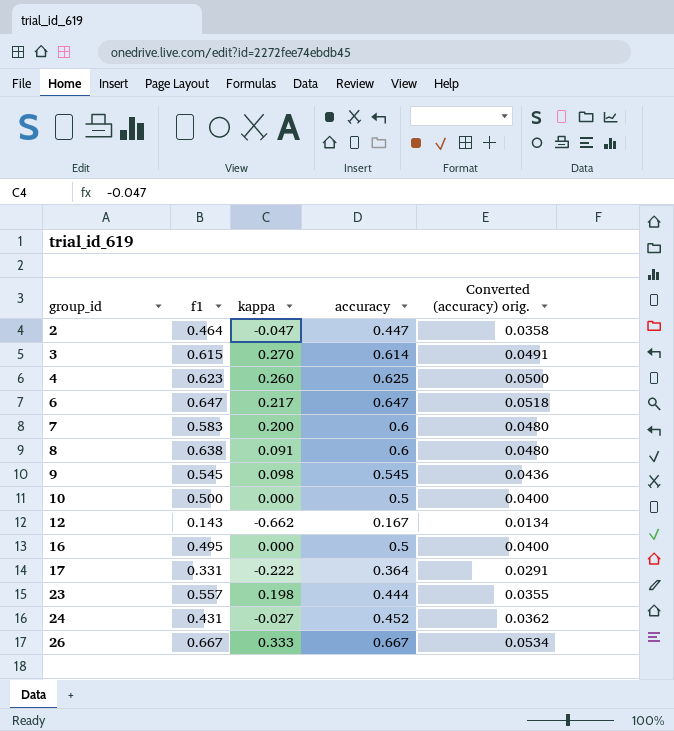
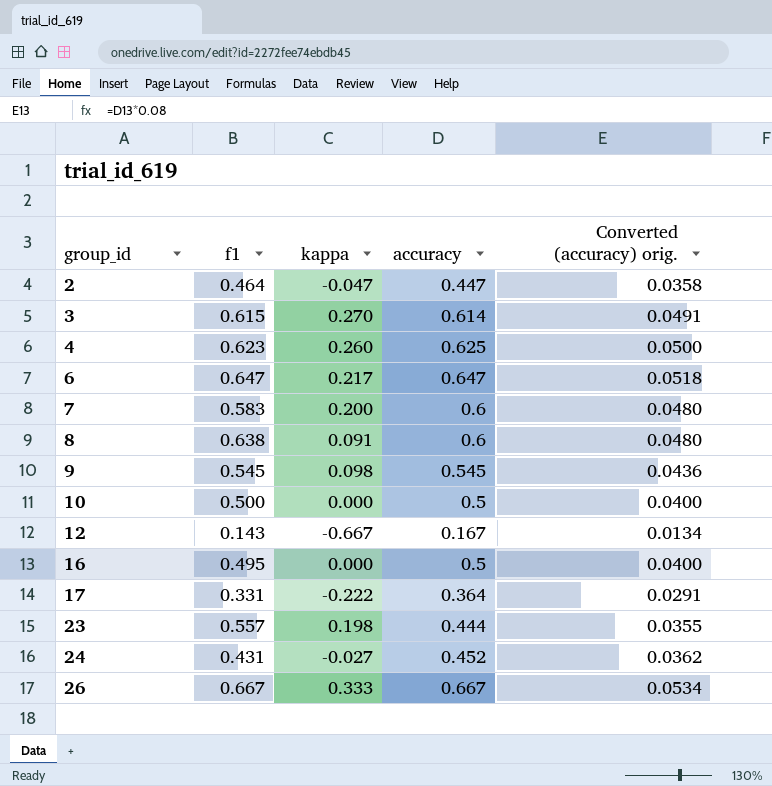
12 | kappa: -0.662 -> -0.667

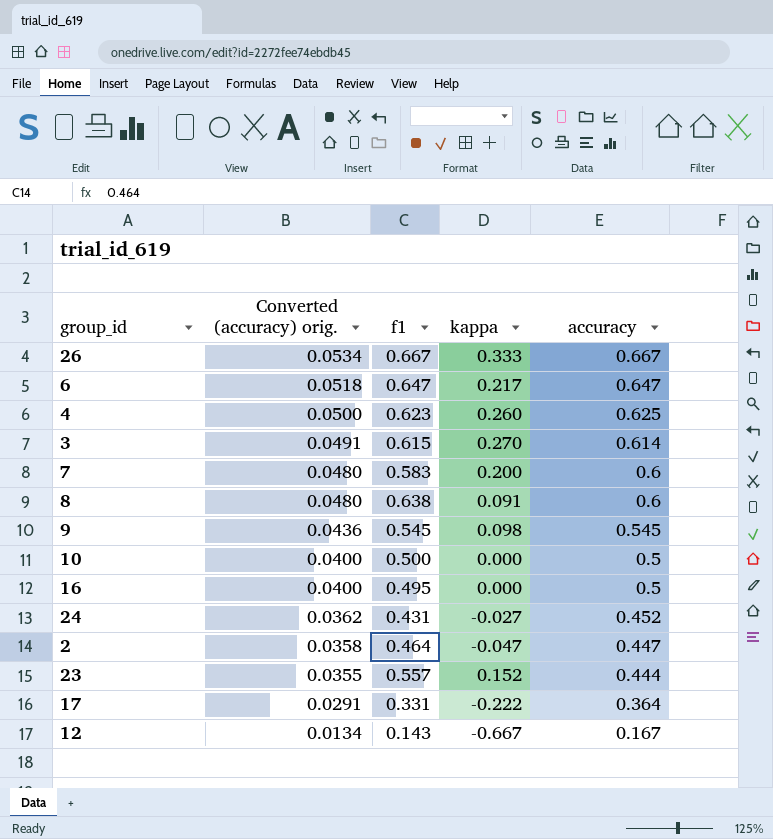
row order: group_id ascending -> Converted (accuracy) orig. descending
column Converted (accuracy) orig. | position: 5 -> 2
23 | kappa: 0.198 -> 0.152

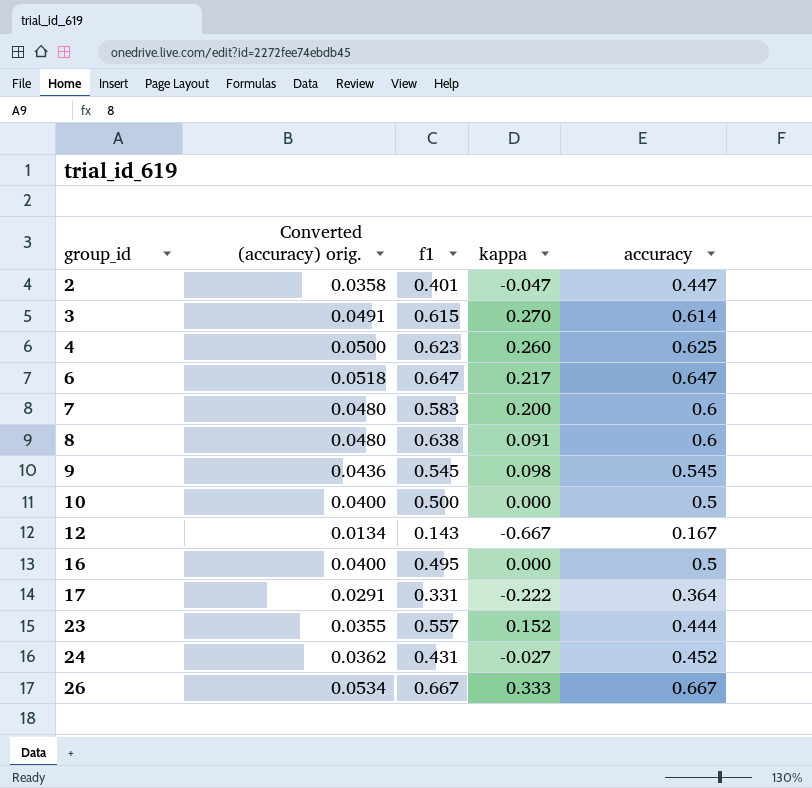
row order: Converted (accuracy) orig. descending -> group_id ascending
2 | f1: 0.464 -> 0.401

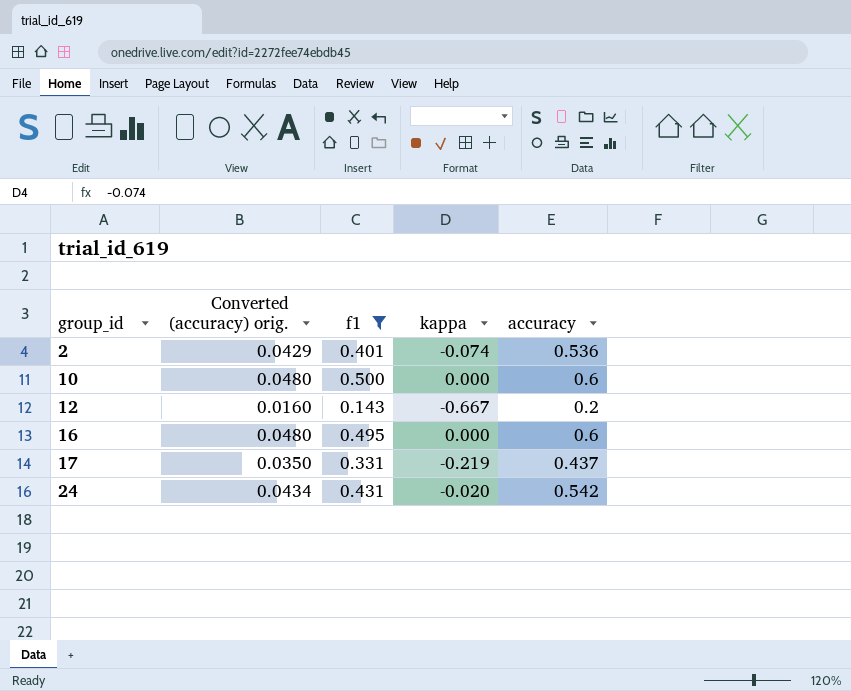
filter: none -> f1 <= 0.500
2 | Converted (accuracy) orig.: 0.0358 -> 0.0429
2 | kappa: -0.047 -> -0.074
2 | accuracy: 0.447 -> 0.536
10 | Converted (accuracy) orig.: 0.0400 -> 0.0480
10 | accuracy: 0.5 -> 0.6
12 | Converted (accuracy) orig.: 0.0134 -> 0.0160
12 | accuracy: 0.167 -> 0.2
16 | Converted (accuracy) orig.: 0.0400 -> 0.0480
16 | accuracy: 0.5 -> 0.6
17 | Converted (accuracy) orig.: 0.0291 -> 0.0350
17 | kappa: -0.222 -> -0.219
17 | accuracy: 0.364 -> 0.437
24 | Converted (accuracy) orig.: 0.0362 -> 0.0434
24 | kappa: -0.027 -> -0.020
24 | accuracy: 0.452 -> 0.542

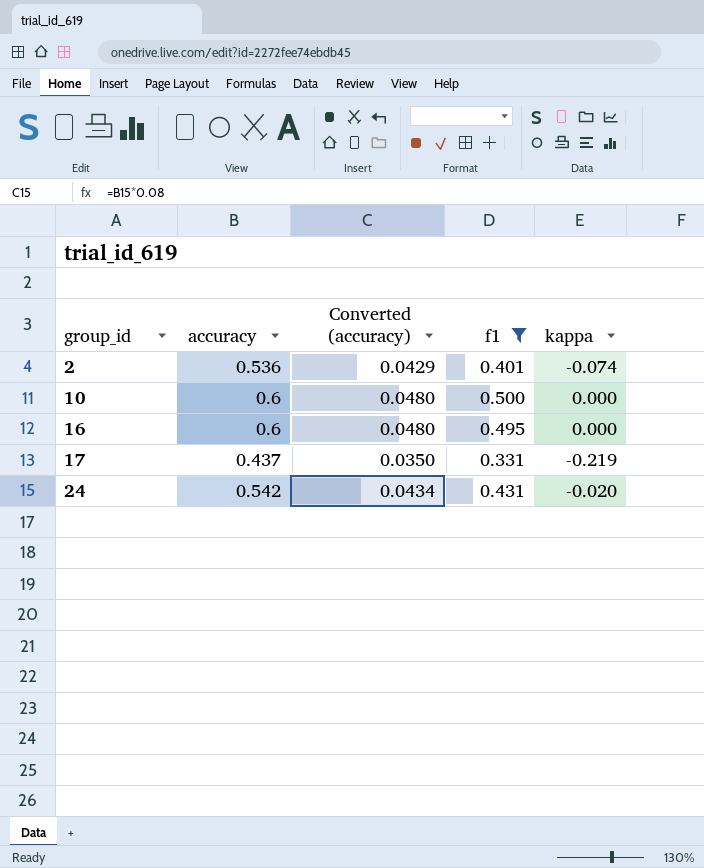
column accuracy | position: 5 -> 2
column name: Converted (accuracy) orig. -> Converted (accuracy)
row 12: 0.0160 | 0.143 | -0.667 | 0.2 -> none

